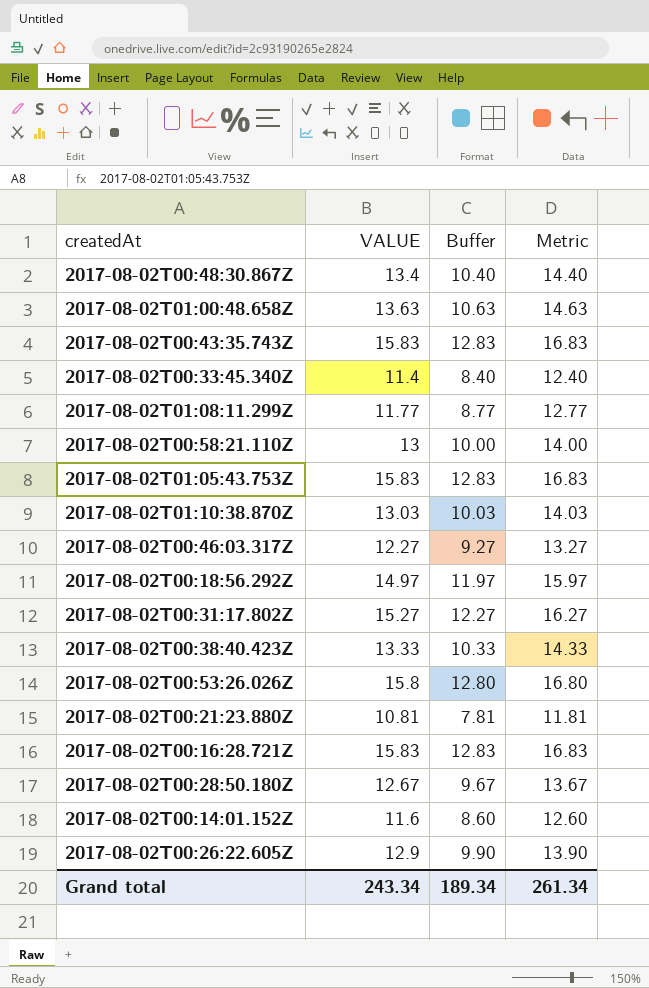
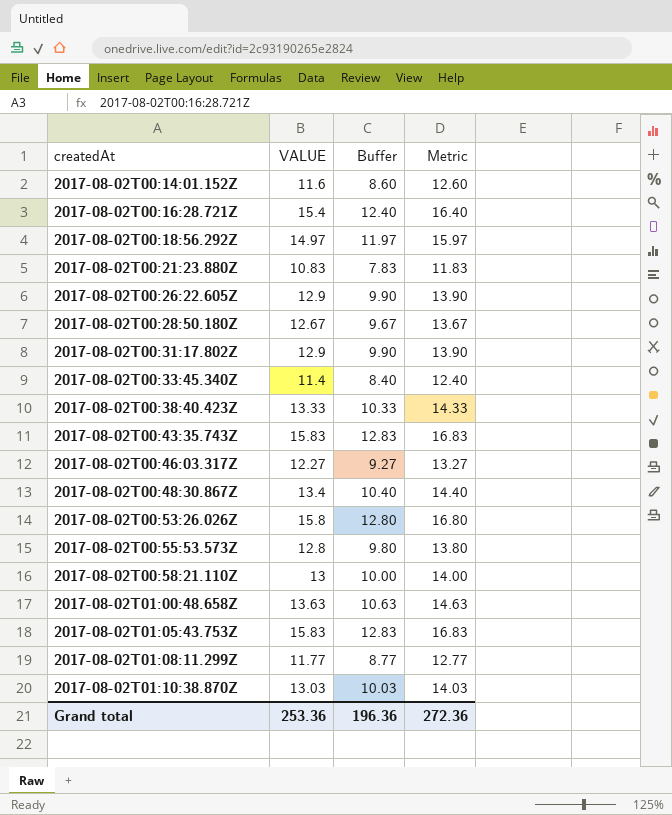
row order: none -> createdAt ascending
2017-08-02T00:16:28.721Z | VALUE: 15.83 -> 15.4
2017-08-02T00:16:28.721Z | Buffer: 12.83 -> 12.40
2017-08-02T00:16:28.721Z | Metric: 16.83 -> 16.40
2017-08-02T00:21:23.880Z | VALUE: 10.81 -> 10.83
2017-08-02T00:21:23.880Z | Buffer: 7.81 -> 7.83
2017-08-02T00:21:23.880Z | Metric: 11.81 -> 11.83
2017-08-02T00:31:17.802Z | VALUE: 15.27 -> 12.9
2017-08-02T00:31:17.802Z | Buffer: 12.27 -> 9.90
2017-08-02T00:31:17.802Z | Metric: 16.27 -> 13.90
row 2017-08-02T00:55:53.573Z: none -> 12.8 | 9.80 | 13.80
Grand total | VALUE: 243.34 -> 253.36
Grand total | Buffer: 189.34 -> 196.36
Grand total | Metric: 261.34 -> 272.36

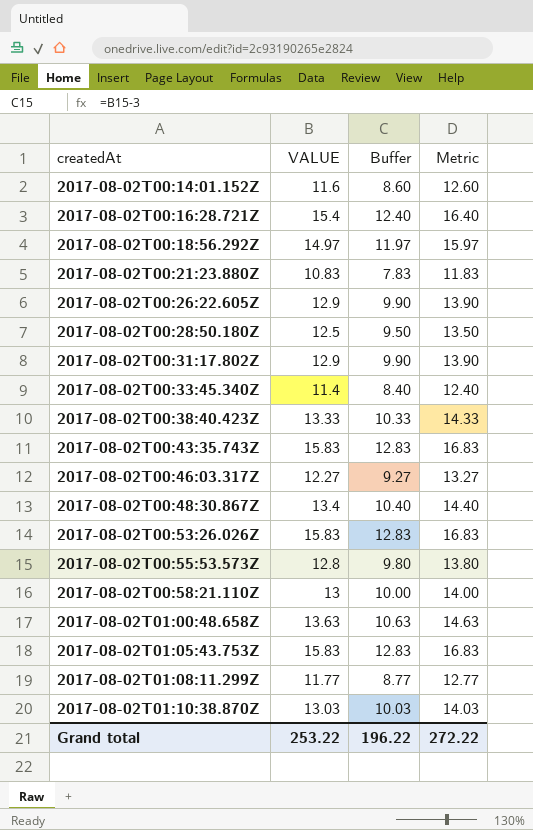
2017-08-02T00:28:50.180Z | VALUE: 12.67 -> 12.5
2017-08-02T00:28:50.180Z | Buffer: 9.67 -> 9.50
2017-08-02T00:28:50.180Z | Metric: 13.67 -> 13.50
2017-08-02T00:53:26.026Z | VALUE: 15.8 -> 15.83
2017-08-02T00:53:26.026Z | Buffer: 12.80 -> 12.83
2017-08-02T00:53:26.026Z | Metric: 16.80 -> 16.83
Grand total | VALUE: 253.36 -> 253.22
Grand total | Buffer: 196.36 -> 196.22
Grand total | Metric: 272.36 -> 272.22

